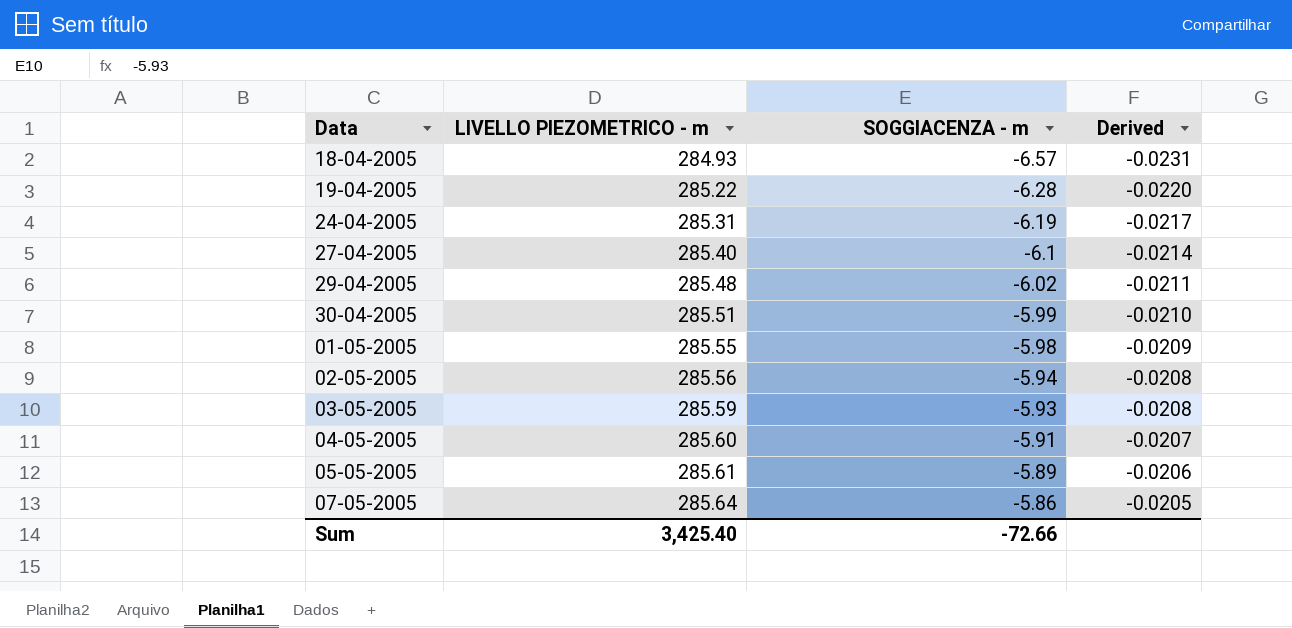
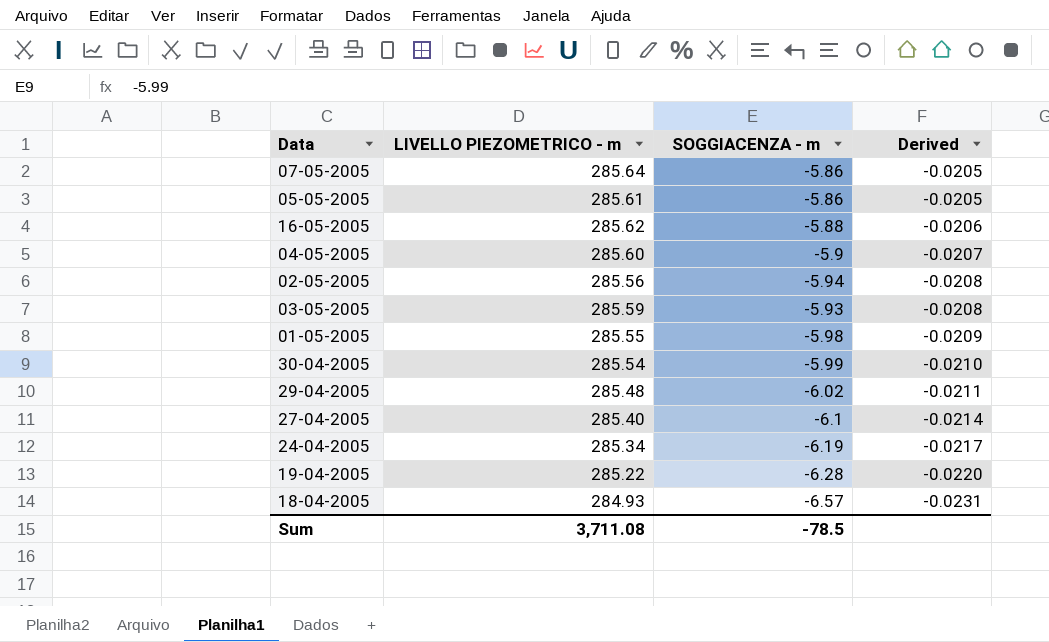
row order: Data ascending -> Derived descending
05-05-2005 | SOGGIACENZA - m: -5.89 -> -5.86
05-05-2005 | Derived: -0.0206 -> -0.0205
row 16-05-2005: none -> 285.62 | -5.88 | -0.0206
04-05-2005 | SOGGIACENZA - m: -5.91 -> -5.9
30-04-2005 | LIVELLO PIEZOMETRICO - m: 285.51 -> 285.54
24-04-2005 | LIVELLO PIEZOMETRICO - m: 285.31 -> 285.34
Sum | LIVELLO PIEZOMETRICO - m: 3,425.40 -> 3,711.08
Sum | SOGGIACENZA - m: -72.66 -> -78.5

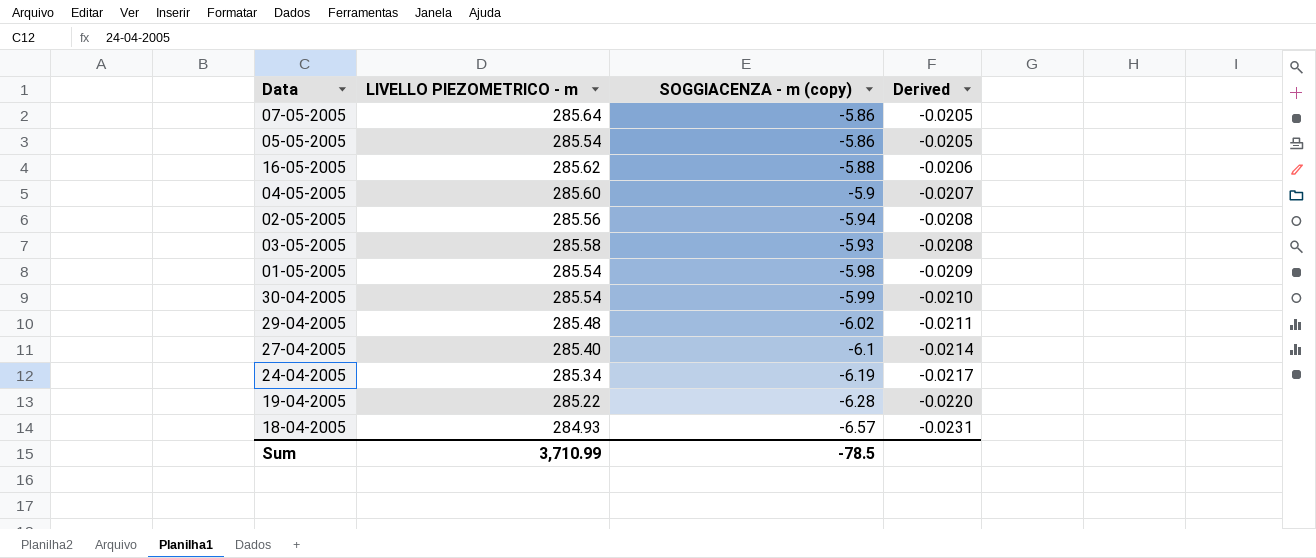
column name: SOGGIACENZA - m -> SOGGIACENZA - m (copy)
05-05-2005 | LIVELLO PIEZOMETRICO - m: 285.61 -> 285.54
03-05-2005 | LIVELLO PIEZOMETRICO - m: 285.59 -> 285.58
01-05-2005 | LIVELLO PIEZOMETRICO - m: 285.55 -> 285.54
Sum | LIVELLO PIEZOMETRICO - m: 3,711.08 -> 3,710.99

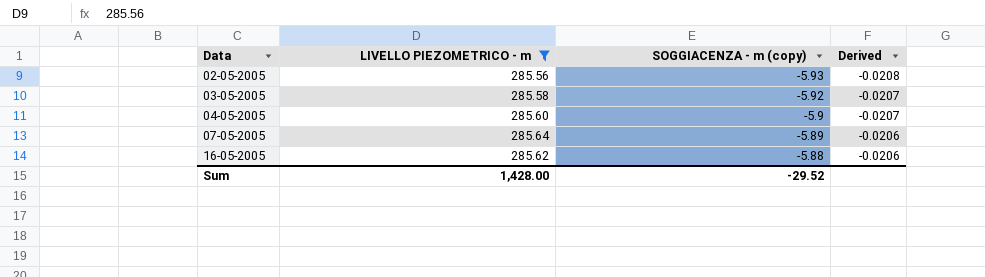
filter: none -> LIVELLO PIEZOMETRICO - m >= 285.56
row order: Derived descending -> Data ascending
02-05-2005 | SOGGIACENZA - m (copy): -5.94 -> -5.93
03-05-2005 | SOGGIACENZA - m (copy): -5.93 -> -5.92
03-05-2005 | Derived: -0.0208 -> -0.0207
07-05-2005 | SOGGIACENZA - m (copy): -5.86 -> -5.89
07-05-2005 | Derived: -0.0205 -> -0.0206
Sum | LIVELLO PIEZOMETRICO - m: 3,710.99 -> 1,428.00
Sum | SOGGIACENZA - m (copy): -78.5 -> -29.52

